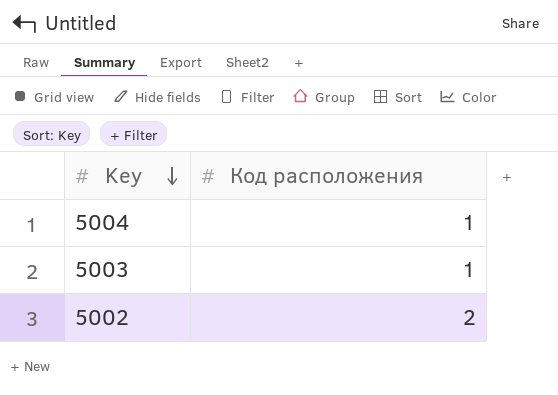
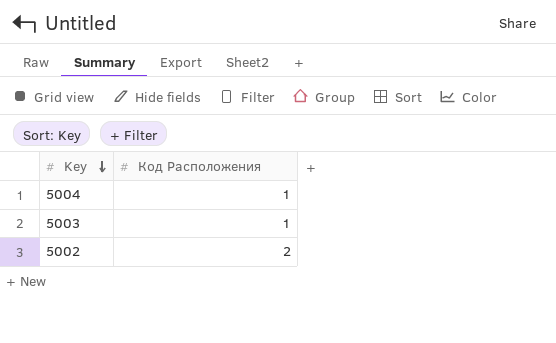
column name: Код расположения -> Код Расположения

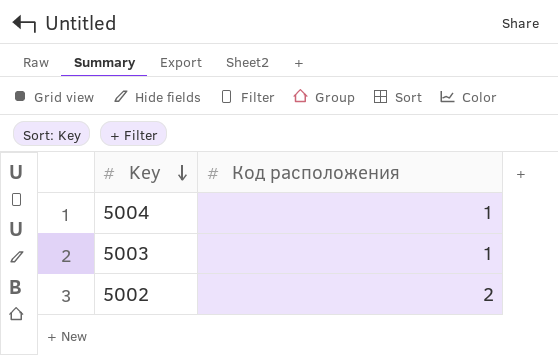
column name: Код Расположения -> Код расположения

